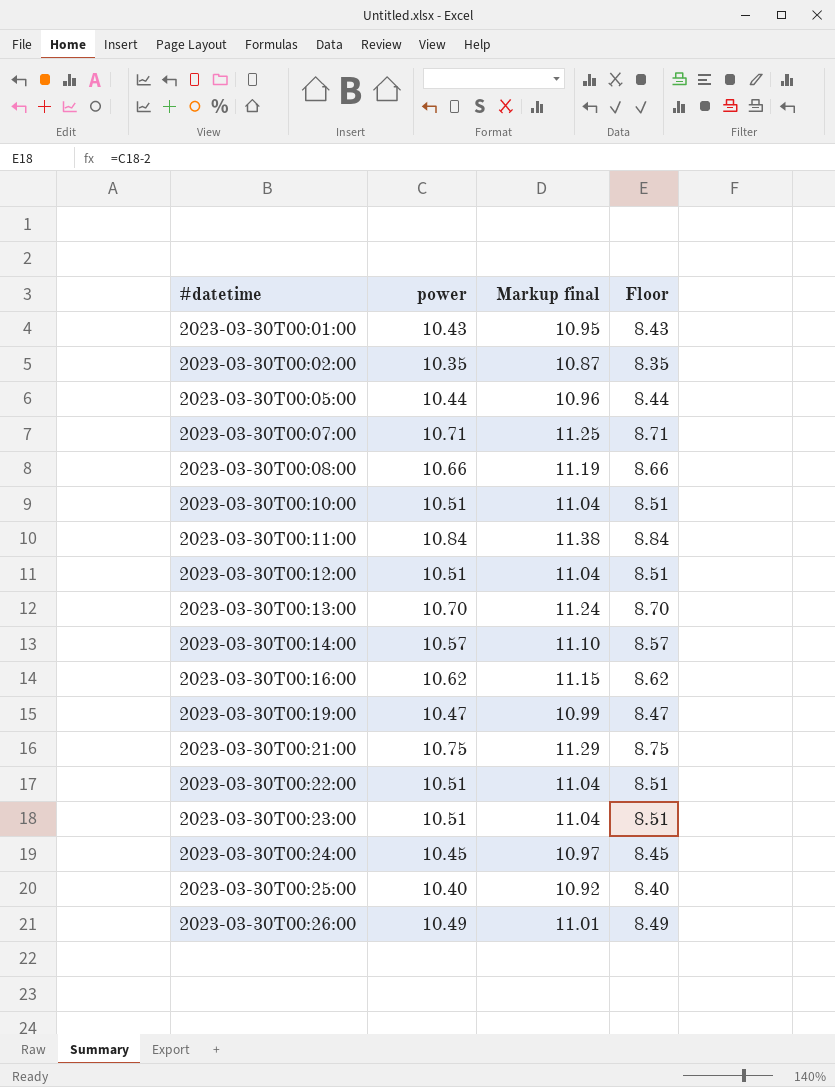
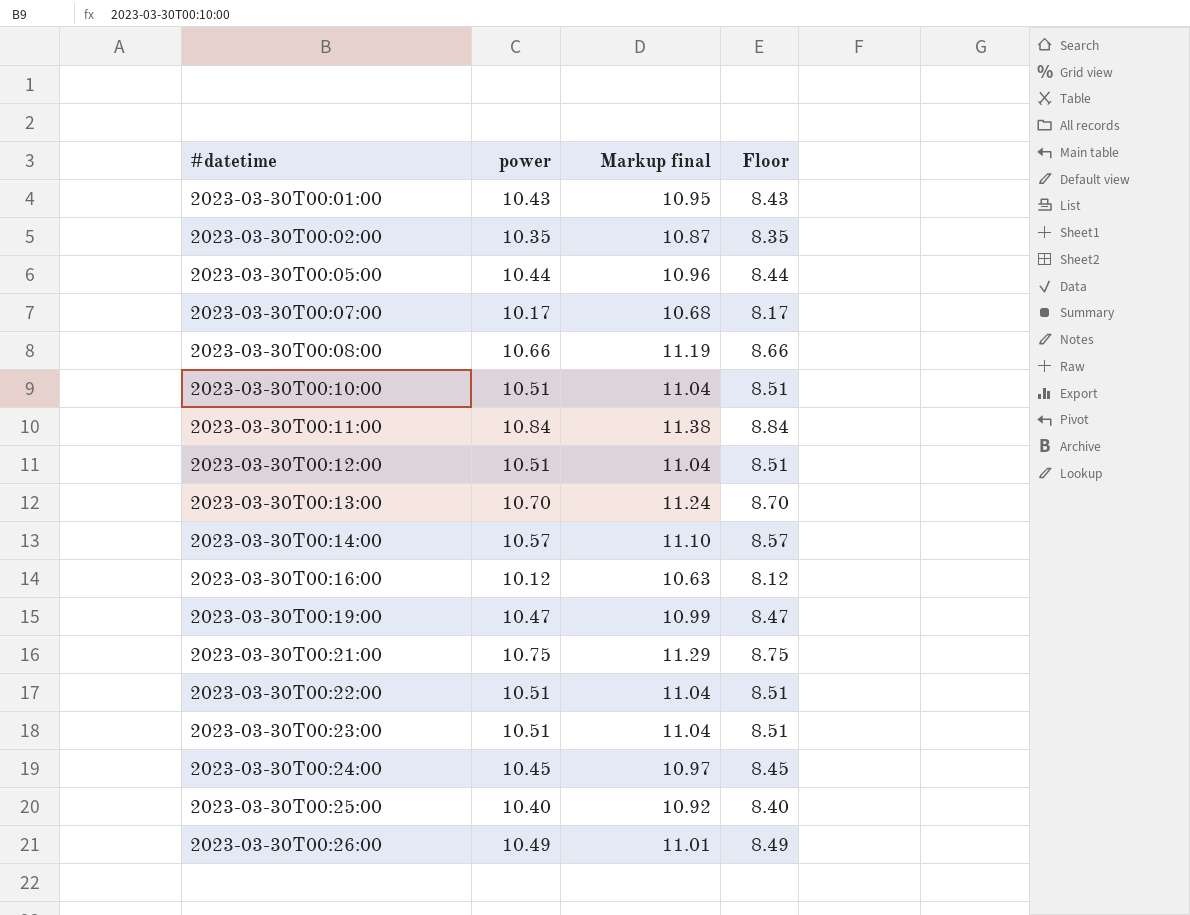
2023-03-30T00:07:00 | power: 10.71 -> 10.17
2023-03-30T00:07:00 | Markup final: 11.25 -> 10.68
2023-03-30T00:07:00 | Floor: 8.71 -> 8.17
2023-03-30T00:16:00 | power: 10.62 -> 10.12
2023-03-30T00:16:00 | Markup final: 11.15 -> 10.63
2023-03-30T00:16:00 | Floor: 8.62 -> 8.12

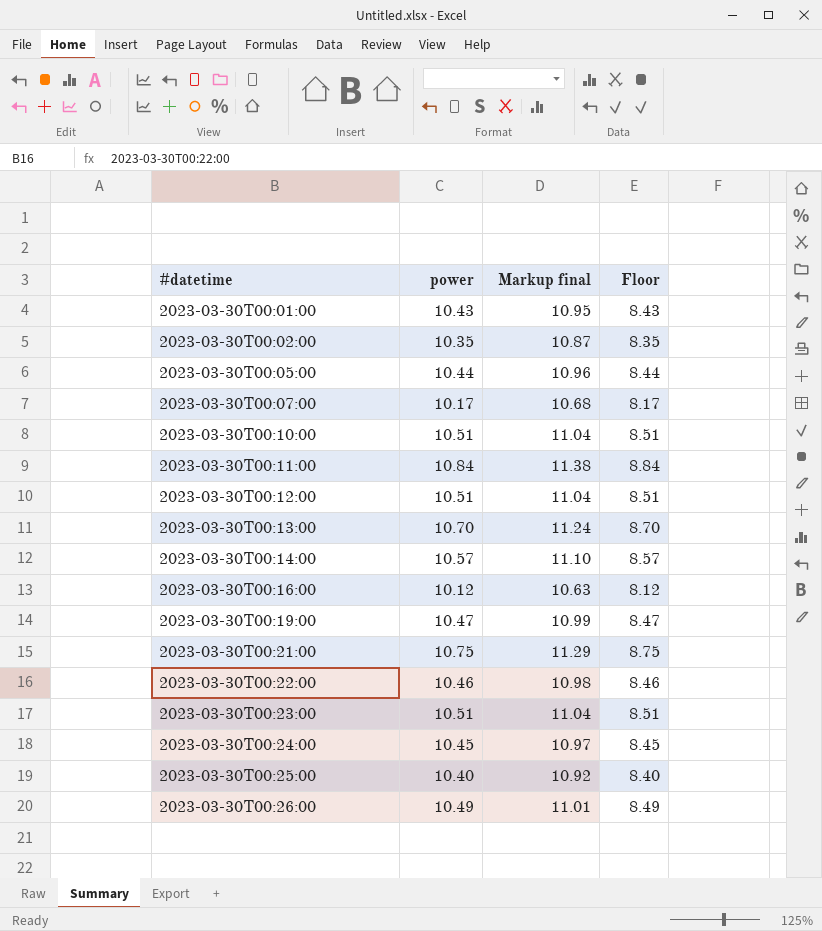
row 2023-03-30T00:08:00: 10.66 | 11.19 | 8.66 -> none
2023-03-30T00:22:00 | power: 10.51 -> 10.46
2023-03-30T00:22:00 | Markup final: 11.04 -> 10.98
2023-03-30T00:22:00 | Floor: 8.51 -> 8.46

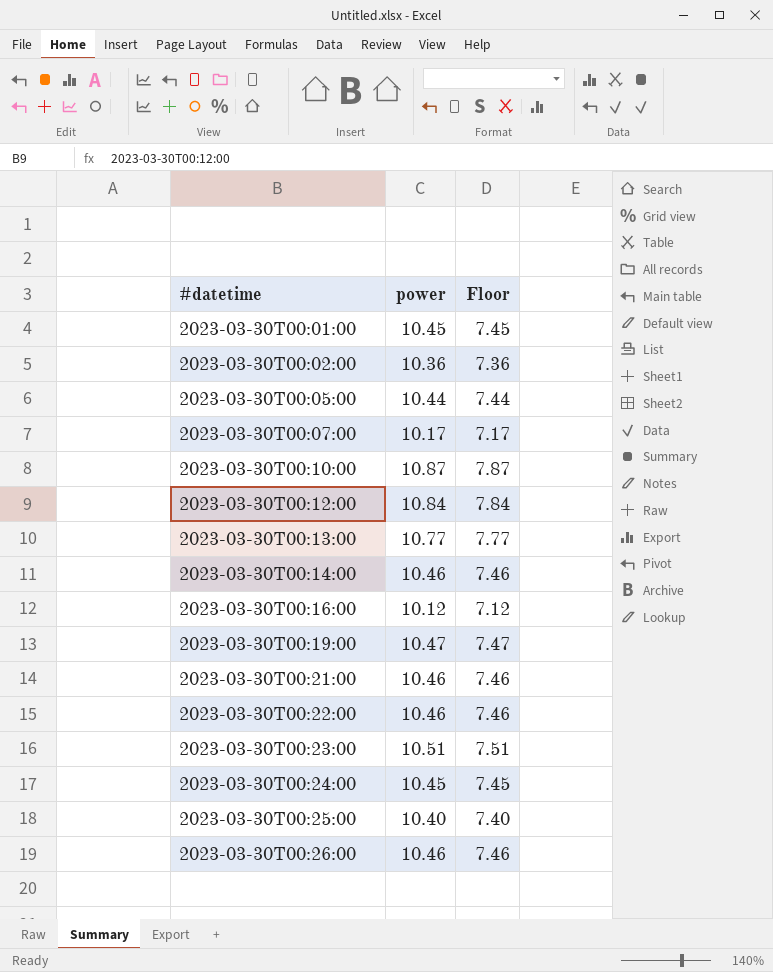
column Markup final | formula: [power] * 1.05 -> none
column Floor | formula: [power] - 2 -> [power] - 3
row 2023-03-30T00:11:00: 10.84 | 11.38 | 8.84 -> none
2023-03-30T00:01:00 | power: 10.43 -> 10.45
2023-03-30T00:02:00 | power: 10.35 -> 10.36
2023-03-30T00:10:00 | power: 10.51 -> 10.87
2023-03-30T00:12:00 | power: 10.51 -> 10.84
2023-03-30T00:13:00 | power: 10.70 -> 10.77
2023-03-30T00:14:00 | power: 10.57 -> 10.46
2023-03-30T00:21:00 | power: 10.75 -> 10.46
2023-03-30T00:26:00 | power: 10.49 -> 10.46

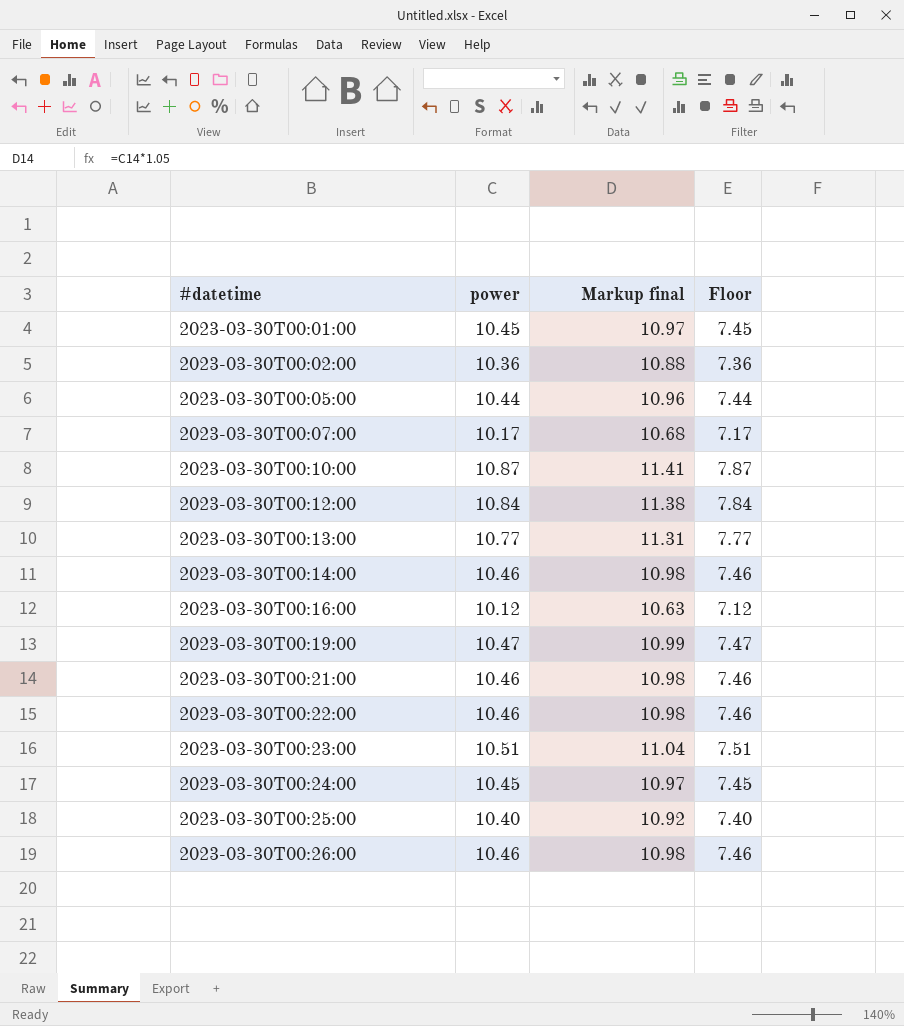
column Markup final | formula: none -> [power] * 1.05

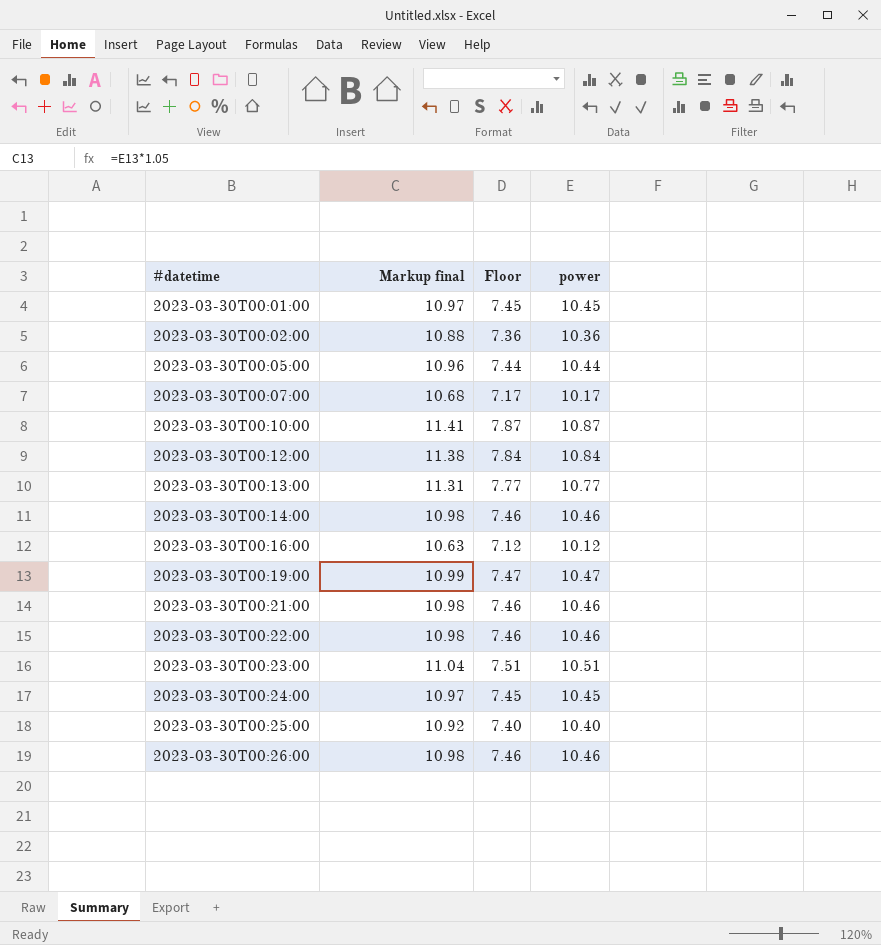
column power | position: 2 -> 4

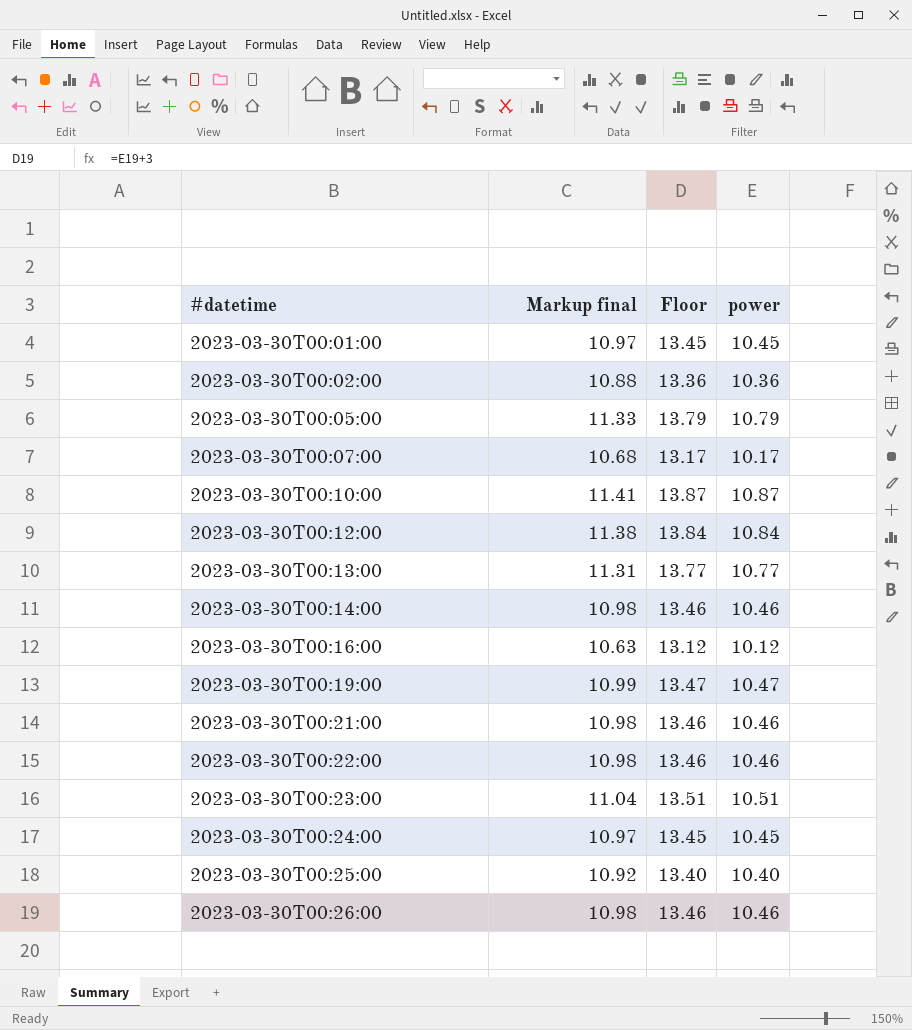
column Floor | formula: [power] - 3 -> [power] + 3
2023-03-30T00:05:00 | Markup final: 10.96 -> 11.33
2023-03-30T00:05:00 | power: 10.44 -> 10.79

